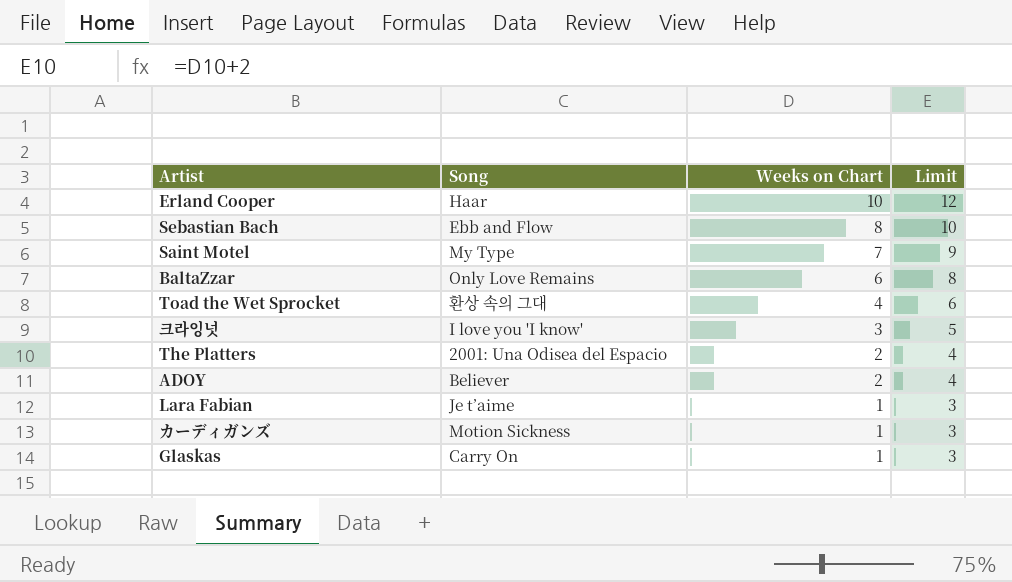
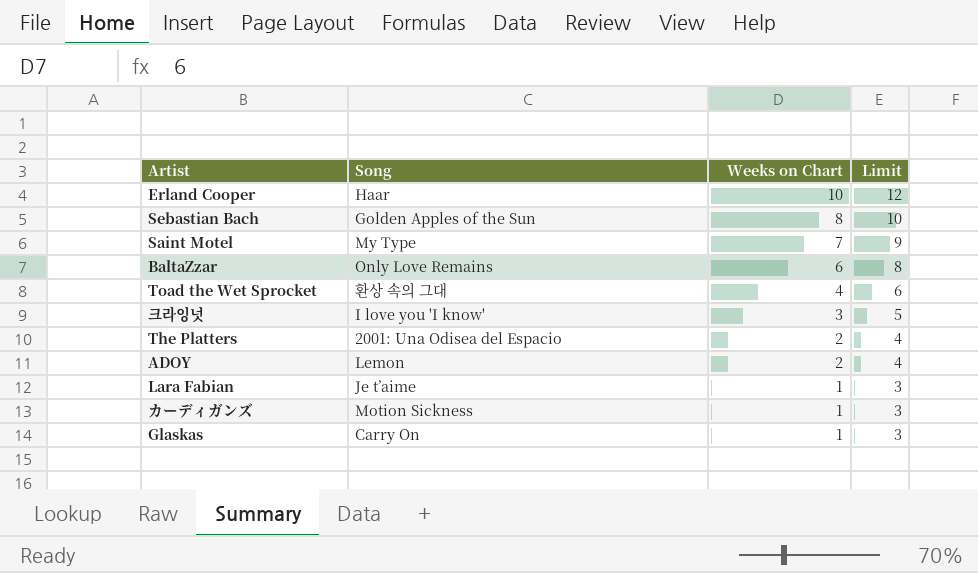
Sebastian Bach | Song: Ebb and Flow -> Golden Apples of the Sun
ADOY | Song: Believer -> Lemon

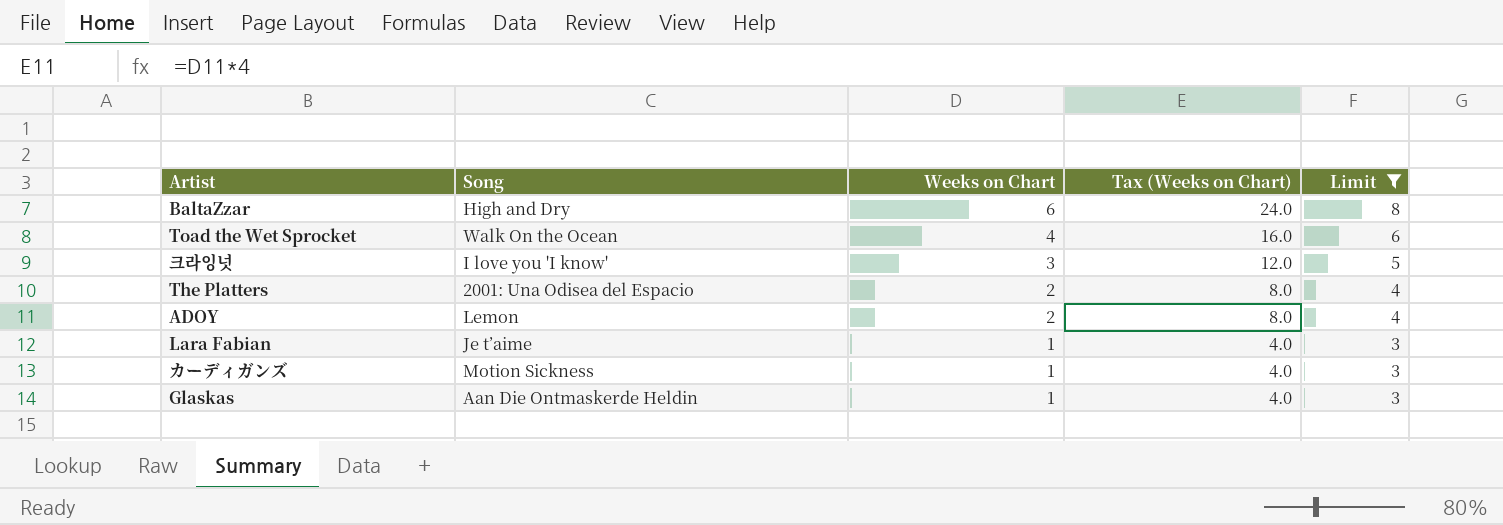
filter: none -> Limit <= 8
column Tax (Weeks on Chart) | formula: none -> [Weeks on Chart] * 4
BaltaZzar | Song: Only Love Remains -> High and Dry
Toad the Wet Sprocket | Song: 환상 속의 그대 -> Walk On the Ocean
Glaskas | Song: Carry On -> Aan Die Ontmaskerde Heldin

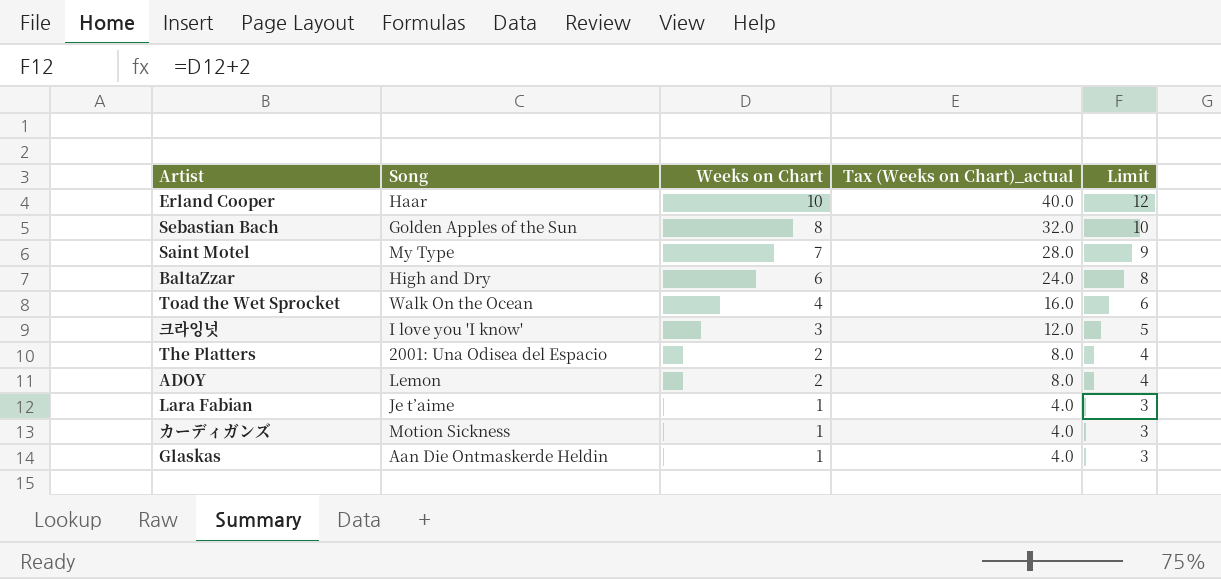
filter: Limit <= 8 -> none
column name: Tax (Weeks on Chart) -> Tax (Weeks on Chart)_actual

